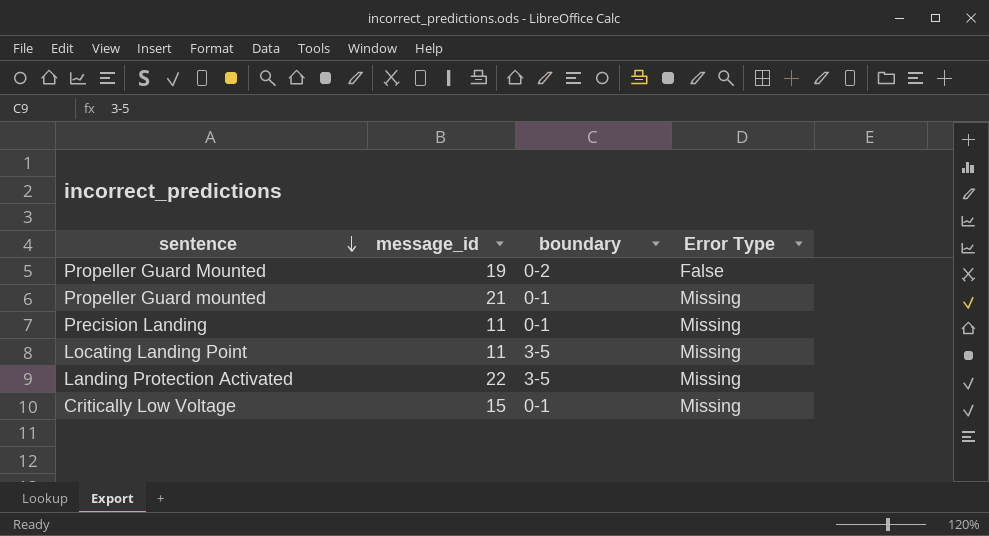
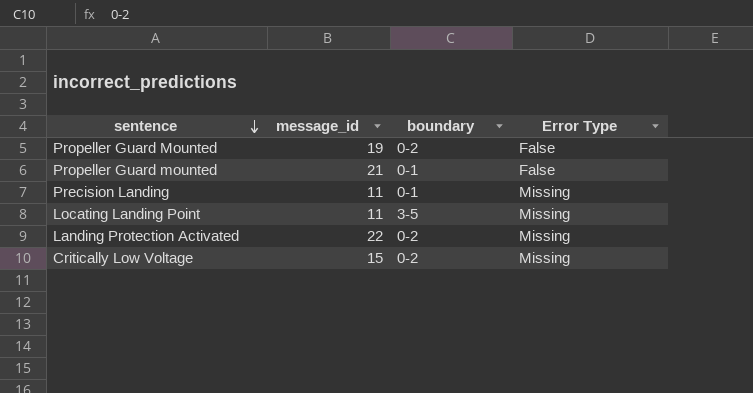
Propeller Guard mounted | Error Type: Missing -> False
Landing Protection Activated | boundary: 3-5 -> 0-2
Critically Low Voltage | boundary: 0-1 -> 0-2

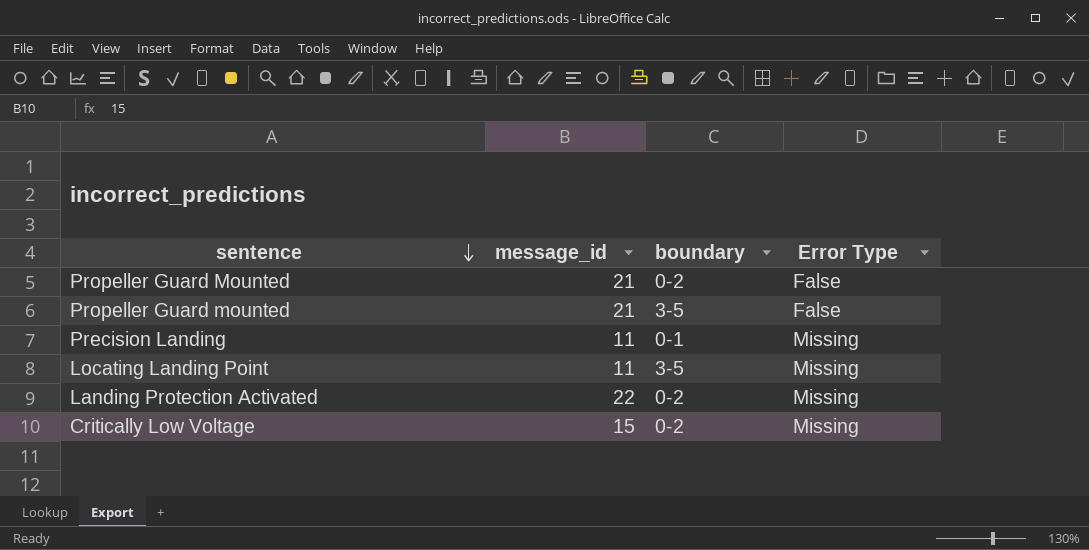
Propeller Guard Mounted | message_id: 19 -> 21
Propeller Guard mounted | boundary: 0-1 -> 3-5

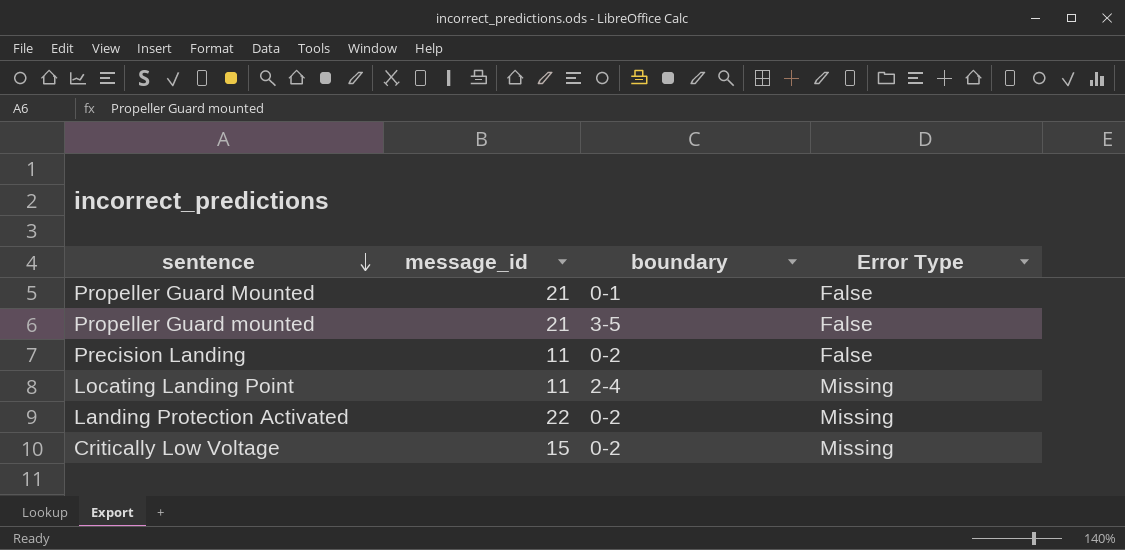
Propeller Guard Mounted | boundary: 0-2 -> 0-1
Precision Landing | boundary: 0-1 -> 0-2
Precision Landing | Error Type: Missing -> False
Locating Landing Point | boundary: 3-5 -> 2-4

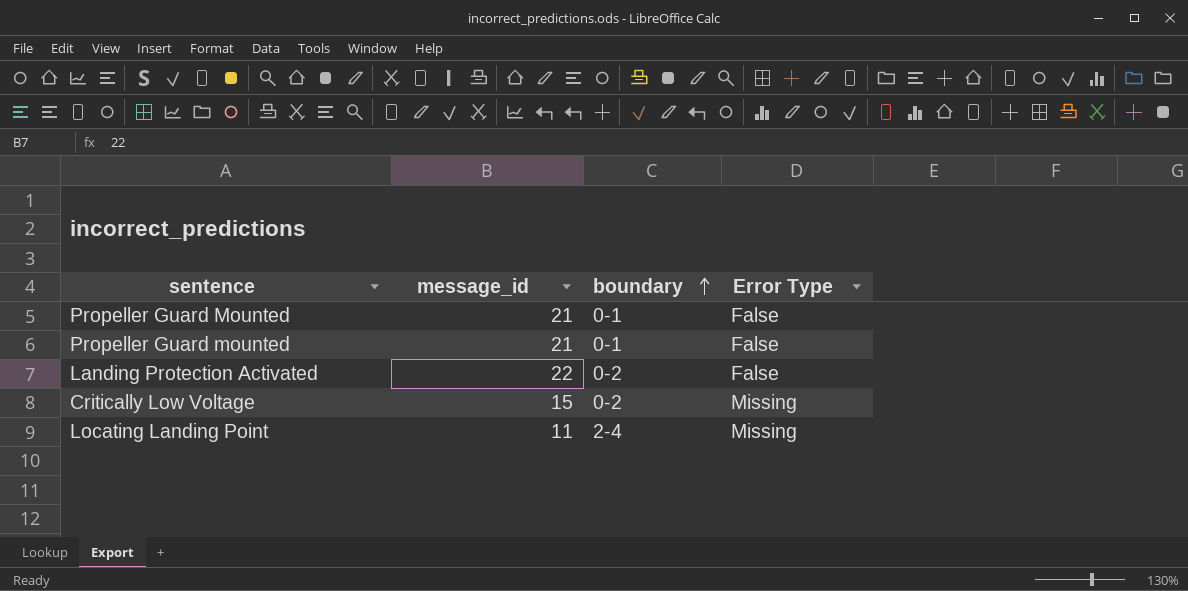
row order: sentence descending -> boundary ascending
row Precision Landing: 11 | 0-2 | False -> none
Propeller Guard mounted | boundary: 3-5 -> 0-1
Landing Protection Activated | Error Type: Missing -> False

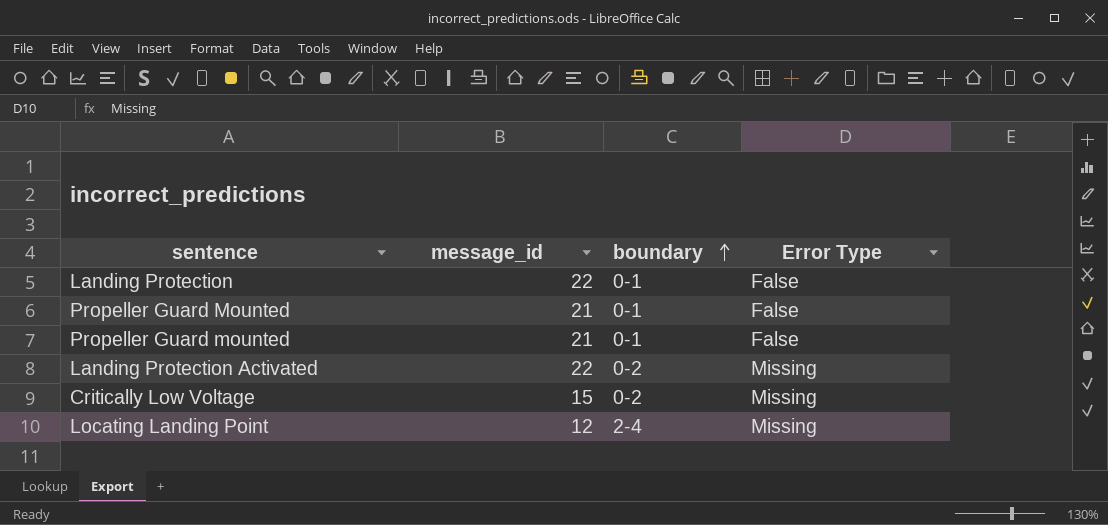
row Landing Protection: none -> 22 | 0-1 | False
Landing Protection Activated | Error Type: False -> Missing
Locating Landing Point | message_id: 11 -> 12

